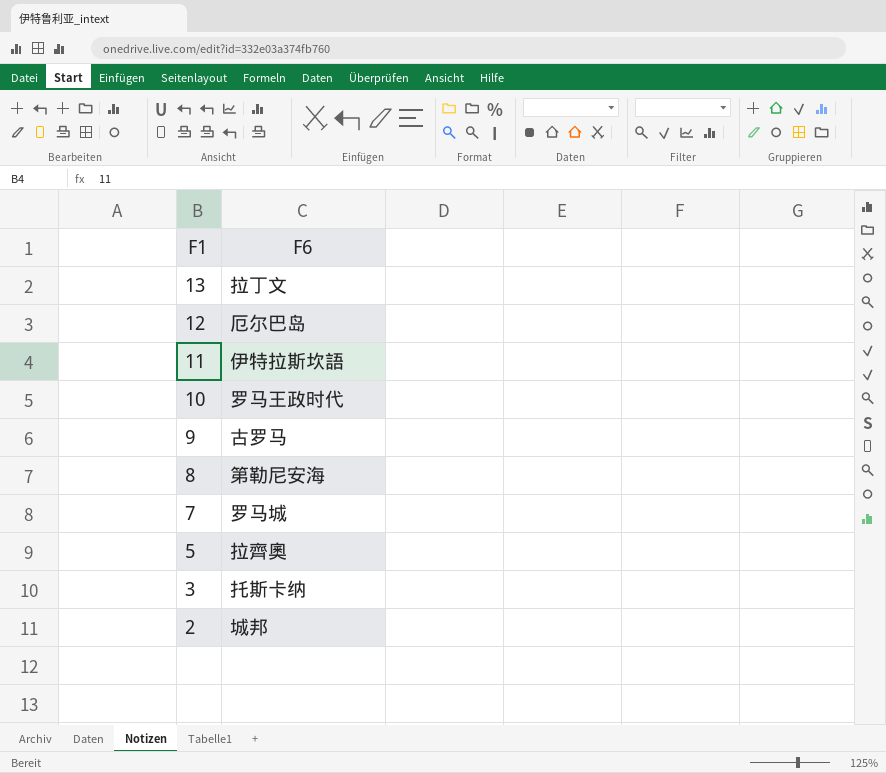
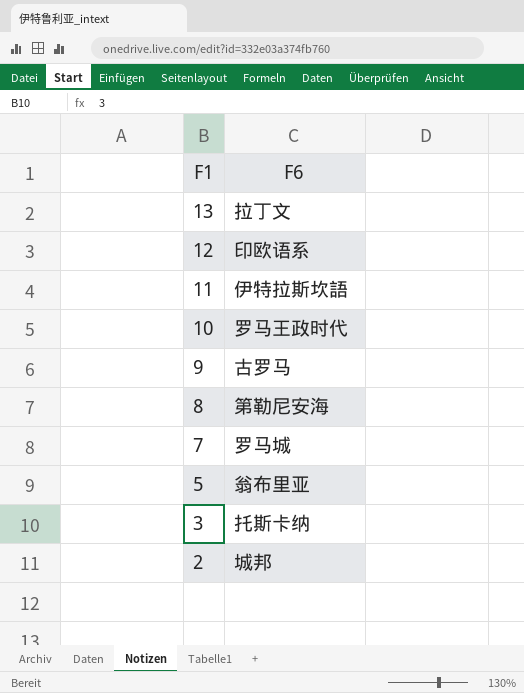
12 | F6: 厄尔巴岛 -> 印欧语系
5 | F6: 拉齊奧 -> 翁布里亚

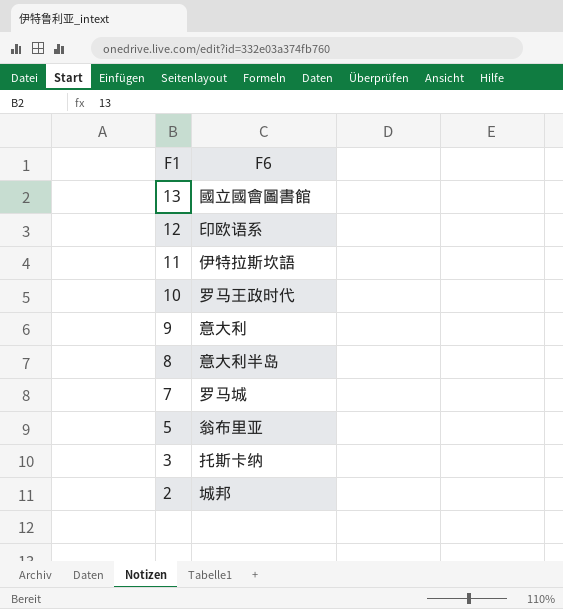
13 | F6: 拉丁文 -> 國立國會圖書館
9 | F6: 古罗马 -> 意大利
8 | F6: 第勒尼安海 -> 意大利半岛

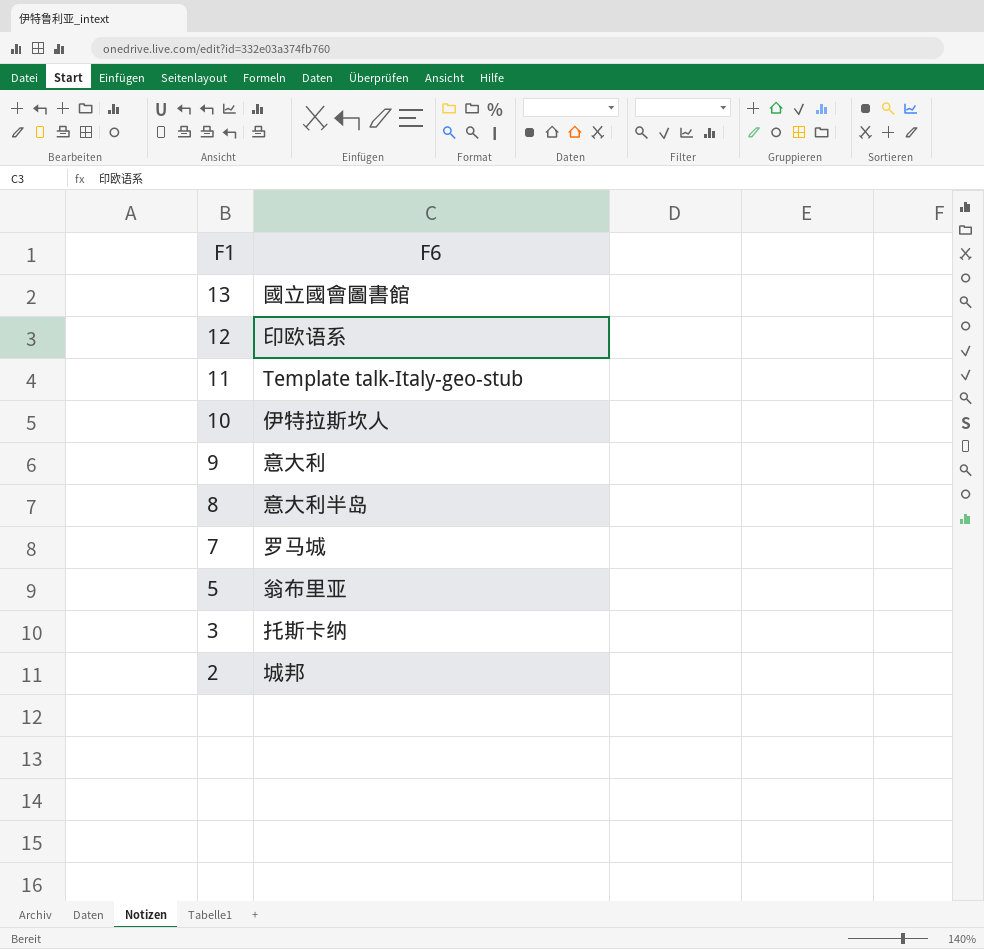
11 | F6: 伊特拉斯坎語 -> Template talk-Italy-geo-stub
10 | F6: 罗马王政时代 -> 伊特拉斯坎人

